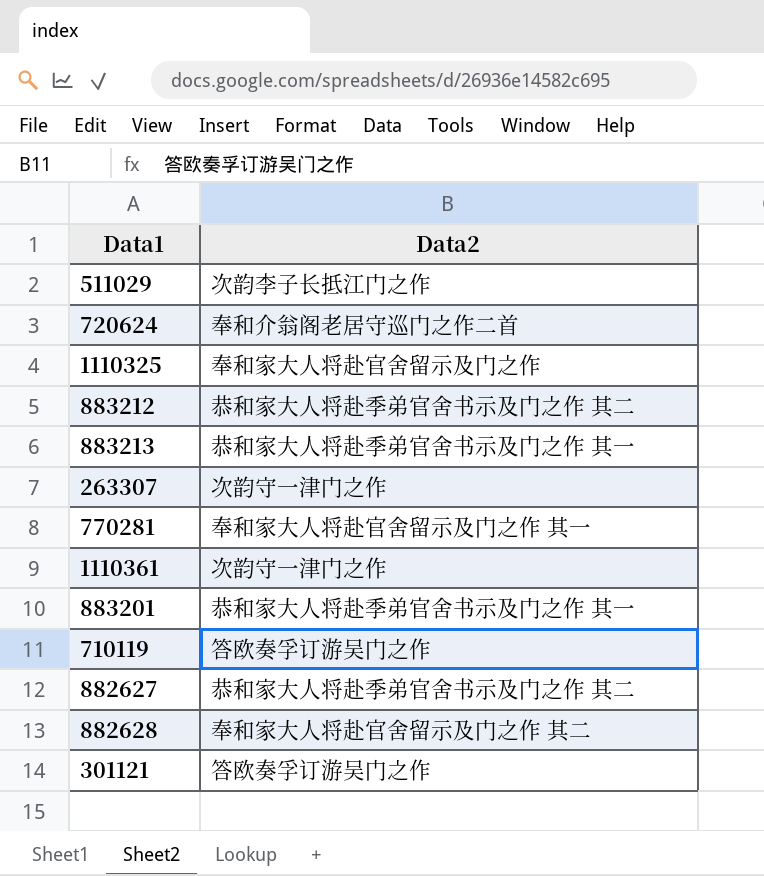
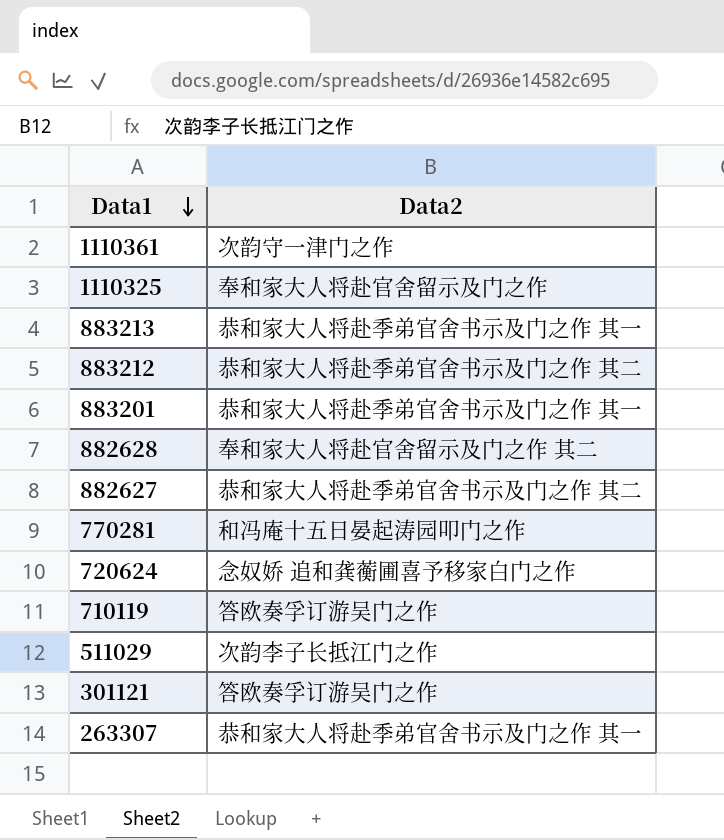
row order: none -> Data1 descending
770281 | Data2: 奉和家大人将赴官舍留示及门之作 其一 -> 和冯庵十五日晏起涛园叩门之作
720624 | Data2: 奉和介翁阁老居守巡门之作二首 -> 念奴娇 追和龚蘅圃喜予移家白门之作
263307 | Data2: 次韵守一津门之作 -> 恭和家大人将赴季弟官舍书示及门之作 其一

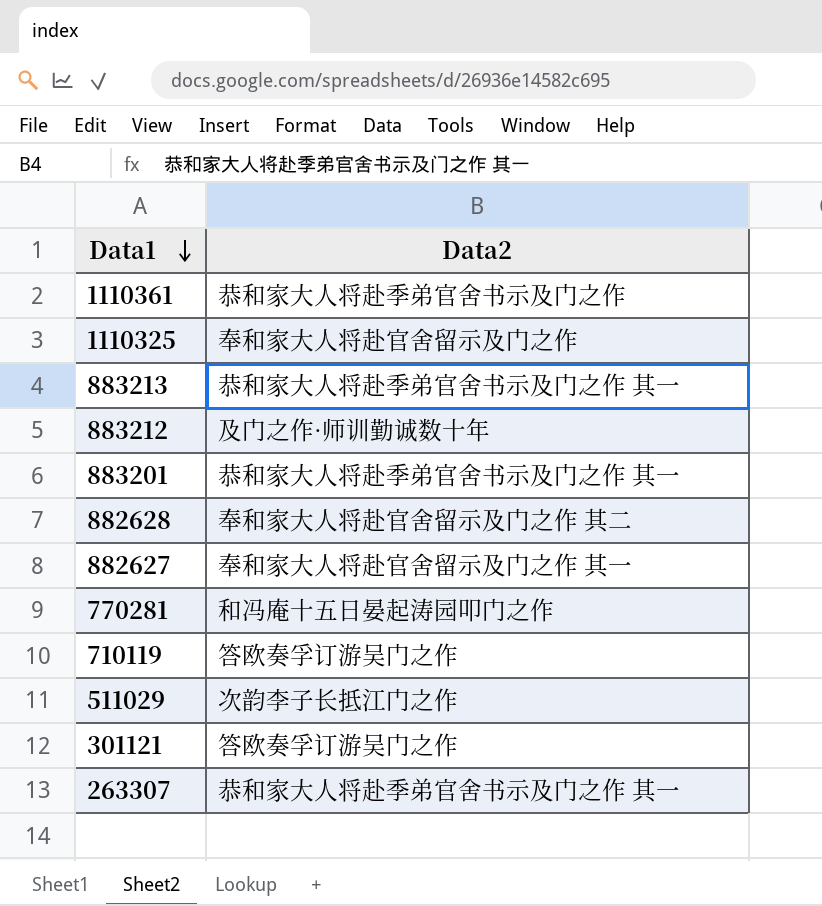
row 720624: 念奴娇 追和龚蘅圃喜予移家白门之作 -> none
1110361 | Data2: 次韵守一津门之作 -> 恭和家大人将赴季弟官舍书示及门之作
883212 | Data2: 恭和家大人将赴季弟官舍书示及门之作 其二 -> 及门之作·师训勤诚数十年
882627 | Data2: 恭和家大人将赴季弟官舍书示及门之作 其二 -> 奉和家大人将赴官舍留示及门之作 其一

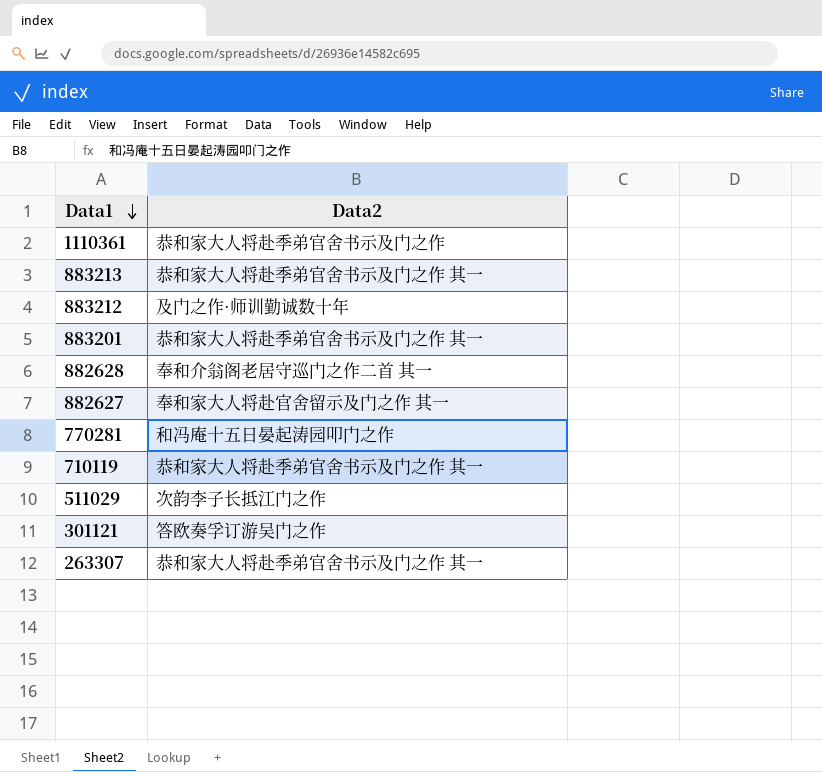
row 1110325: 奉和家大人将赴官舍留示及门之作 -> none
882628 | Data2: 奉和家大人将赴官舍留示及门之作 其二 -> 奉和介翁阁老居守巡门之作二首 其一
710119 | Data2: 答欧奏孚订游吴门之作 -> 恭和家大人将赴季弟官舍书示及门之作 其一

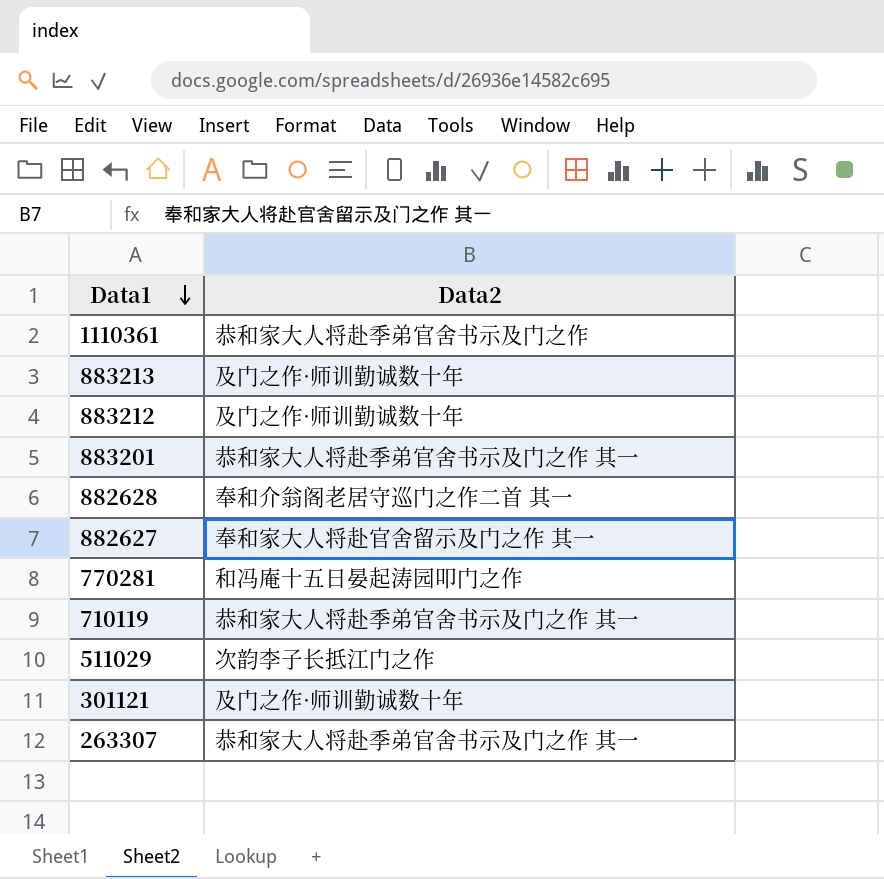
883213 | Data2: 恭和家大人将赴季弟官舍书示及门之作 其一 -> 及门之作·师训勤诚数十年
301121 | Data2: 答欧奏孚订游吴门之作 -> 及门之作·师训勤诚数十年

